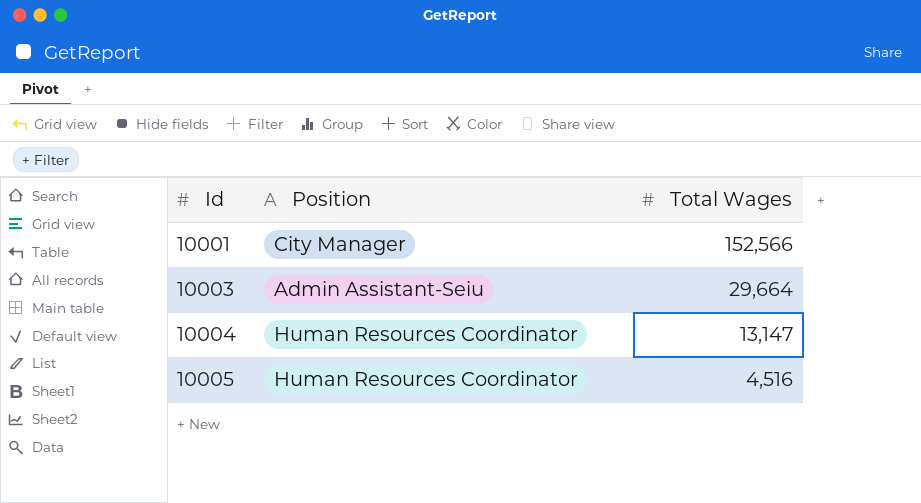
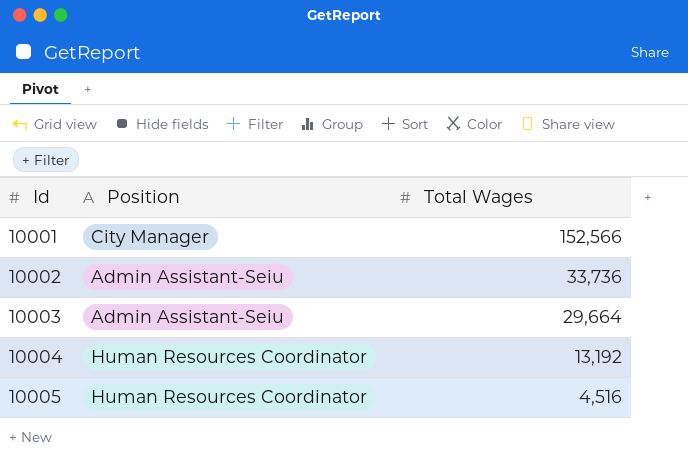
row 10002: none -> Admin Assistant-Seiu | 33,736
10004 | Total Wages: 13,147 -> 13,192

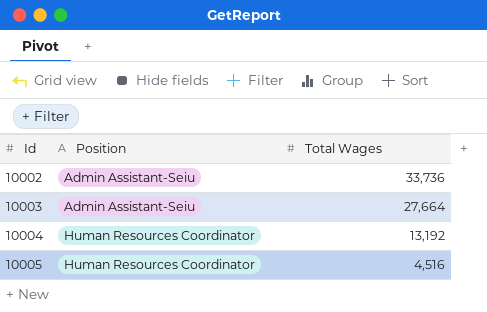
row 10001: City Manager | 152,566 -> none
10003 | Total Wages: 29,664 -> 27,664

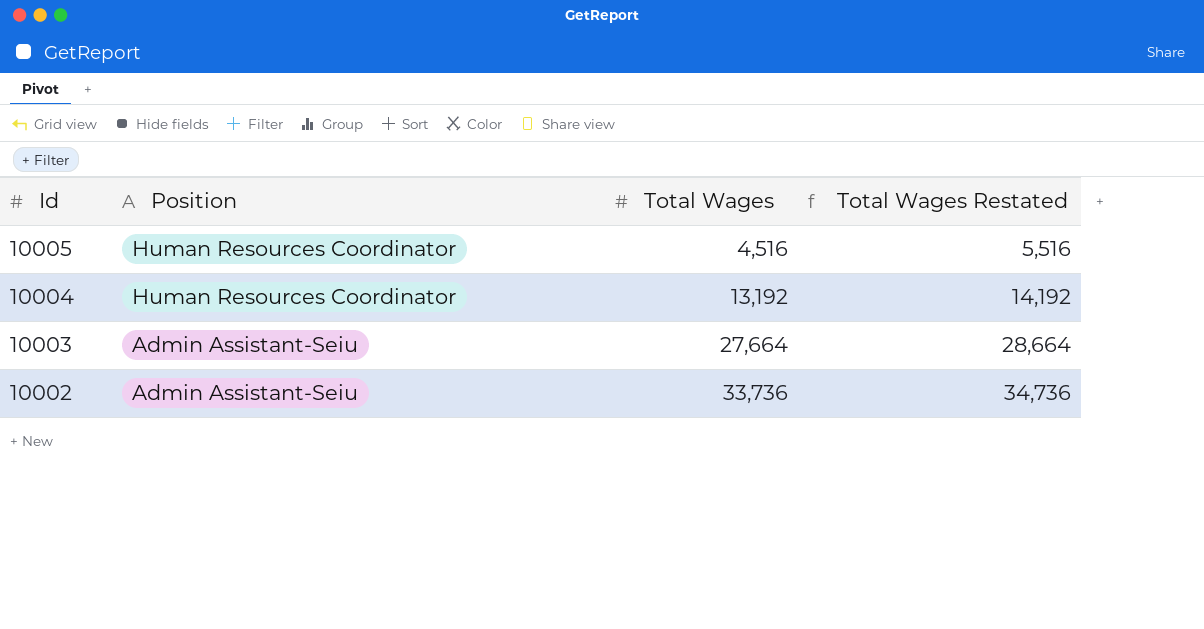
row order: Id ascending -> Id descending
column Total Wages Restated | formula: none -> [Total Wages] + 1000

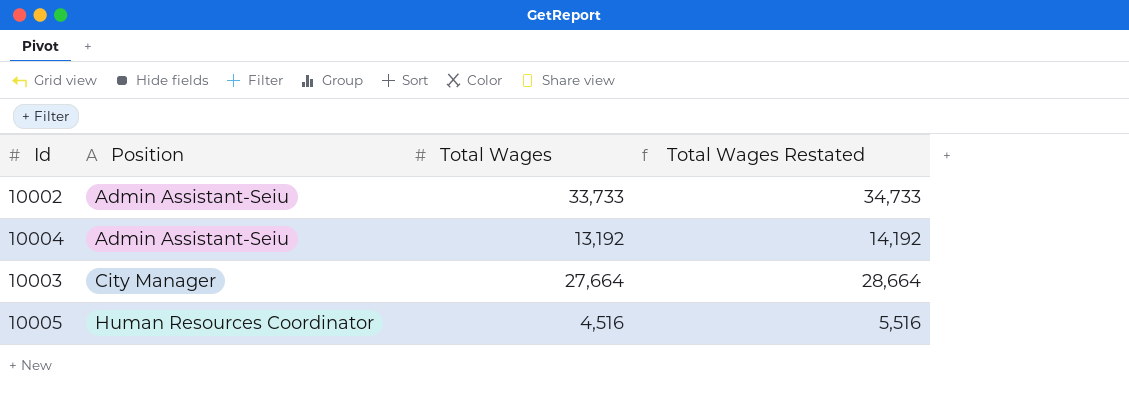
row order: Id descending -> Position ascending
10002 | Total Wages: 33,736 -> 33,733
10002 | Total Wages Restated: 34,736 -> 34,733
10004 | Position: Human Resources Coordinator -> Admin Assistant-Seiu
10003 | Position: Admin Assistant-Seiu -> City Manager

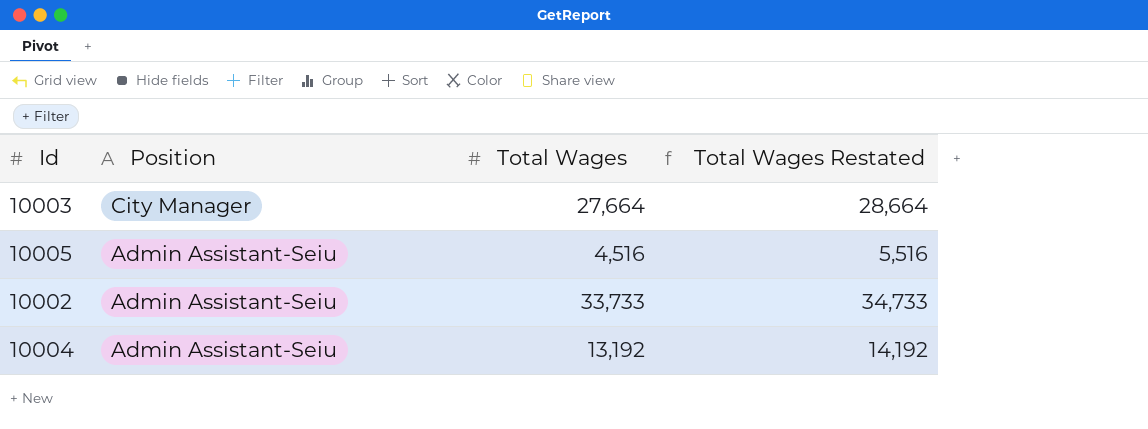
row order: Position ascending -> Position descending
10005 | Position: Human Resources Coordinator -> Admin Assistant-Seiu

